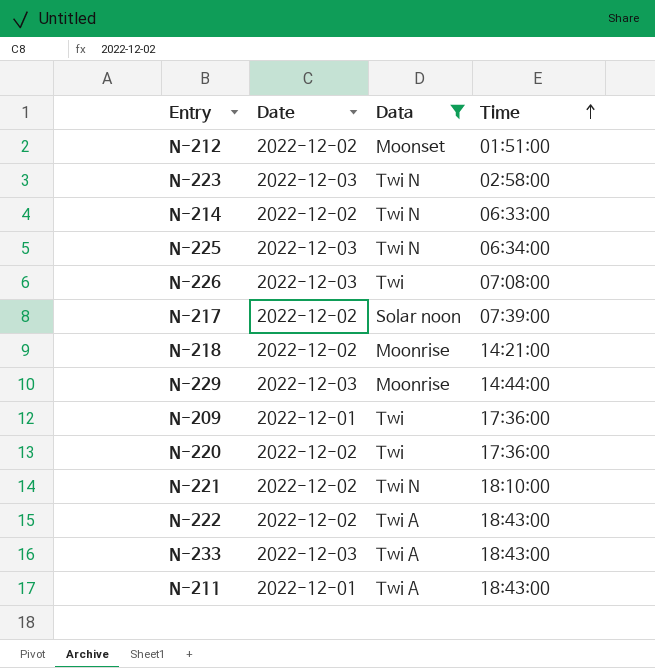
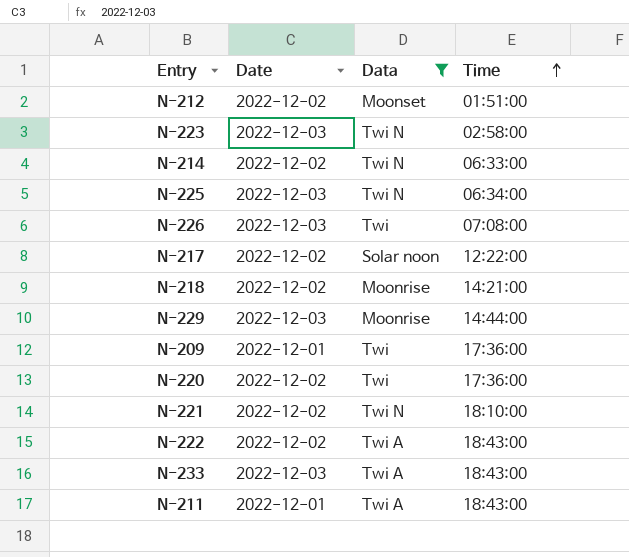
N-217 | Time: 07:39:00 -> 12:22:00

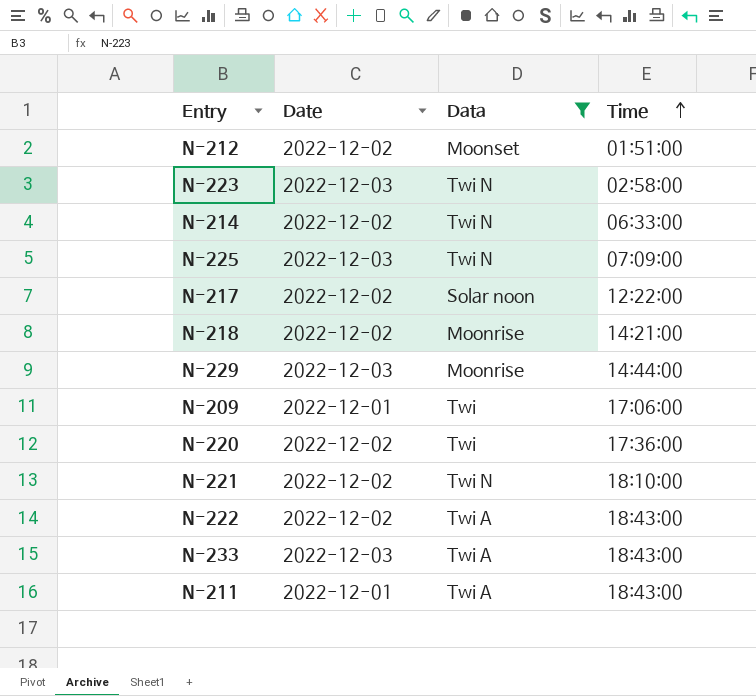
row N-226: 2022-12-03 | Twi | 07:08:00 -> none
N-225 | Time: 06:34:00 -> 07:09:00
N-209 | Time: 17:36:00 -> 17:06:00

